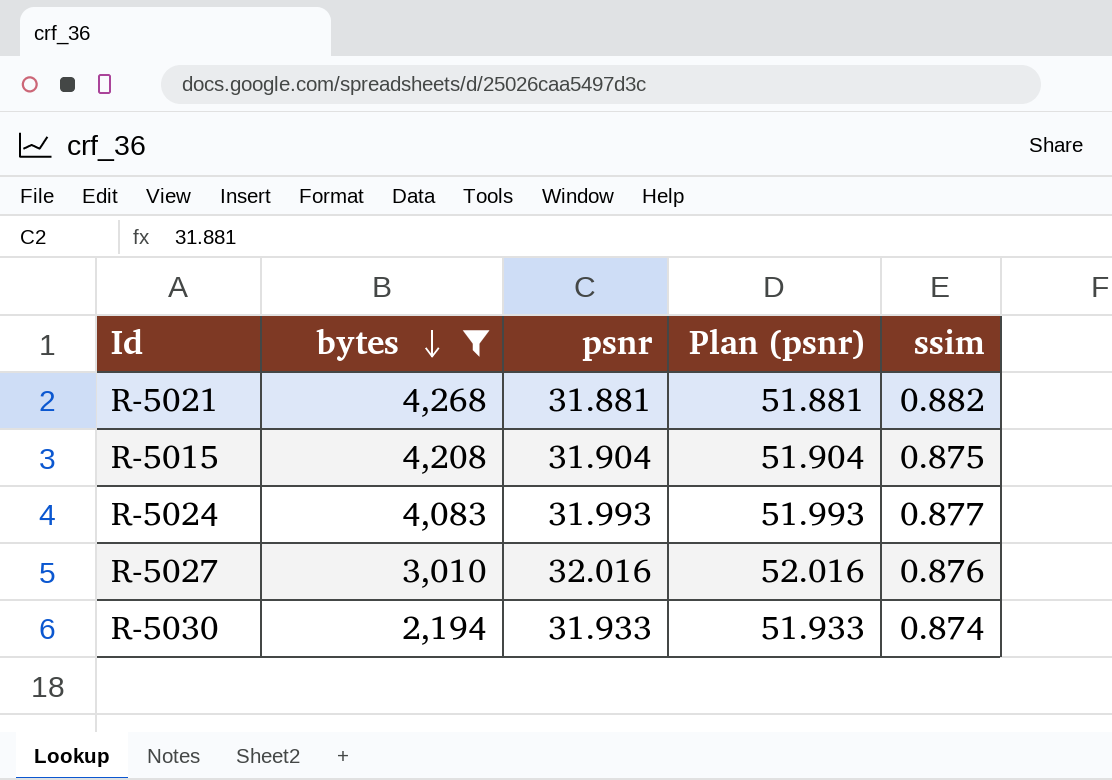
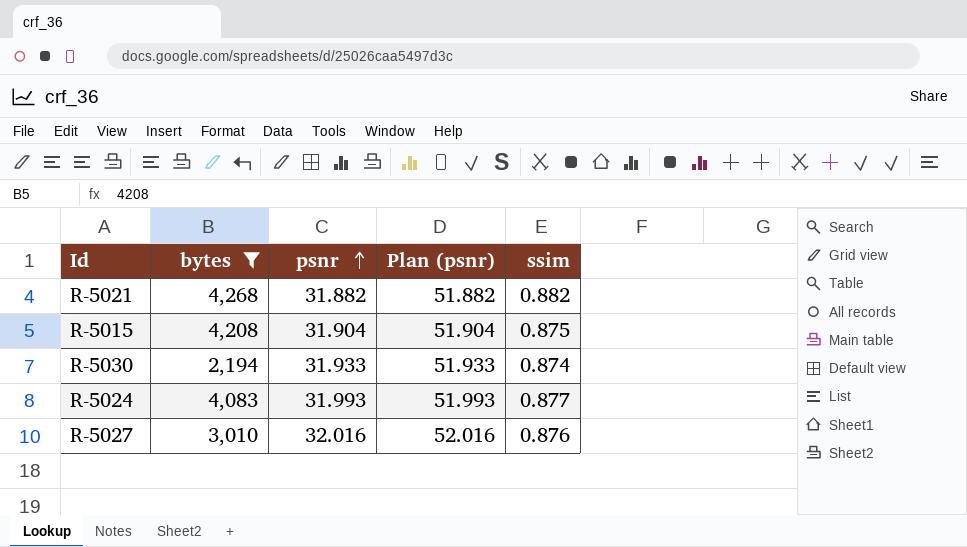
row order: bytes descending -> psnr ascending
R-5021 | psnr: 31.881 -> 31.882
R-5021 | Plan (psnr): 51.881 -> 51.882

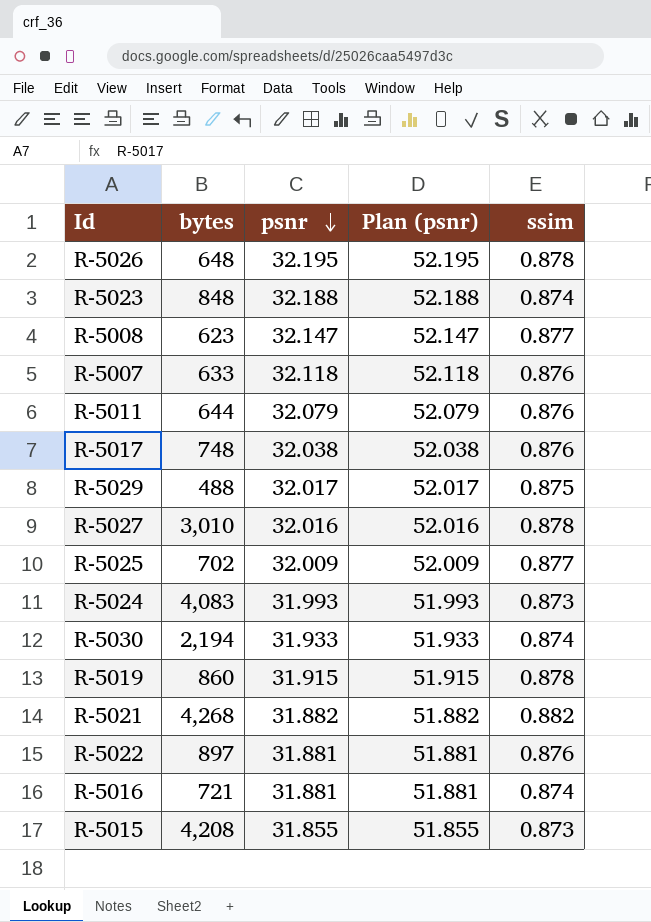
filter: bytes >= 2,194 -> none
row order: psnr ascending -> psnr descending
R-5027 | ssim: 0.876 -> 0.878
R-5024 | ssim: 0.877 -> 0.873
R-5015 | psnr: 31.904 -> 31.855
R-5015 | Plan (psnr): 51.904 -> 51.855
R-5015 | ssim: 0.875 -> 0.873

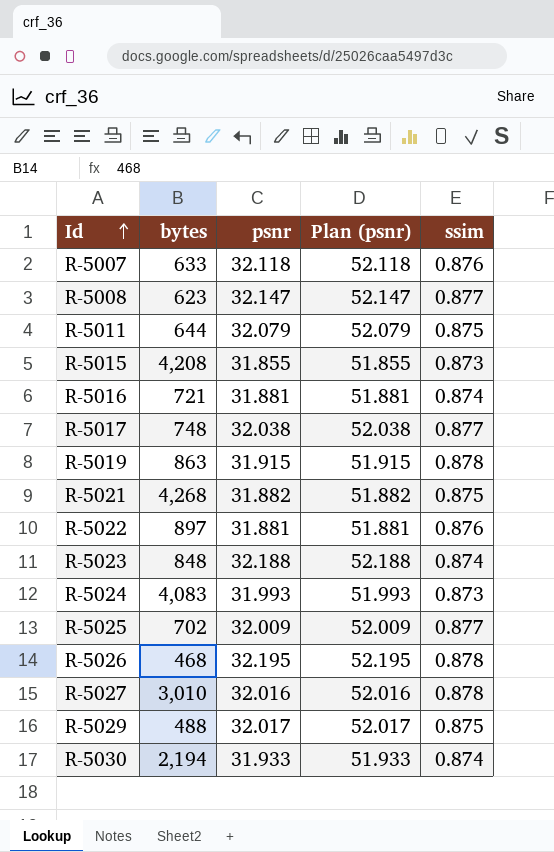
row order: psnr descending -> Id ascending
R-5011 | ssim: 0.876 -> 0.875
R-5017 | ssim: 0.876 -> 0.877
R-5019 | bytes: 860 -> 863
R-5021 | ssim: 0.882 -> 0.875
R-5026 | bytes: 648 -> 468

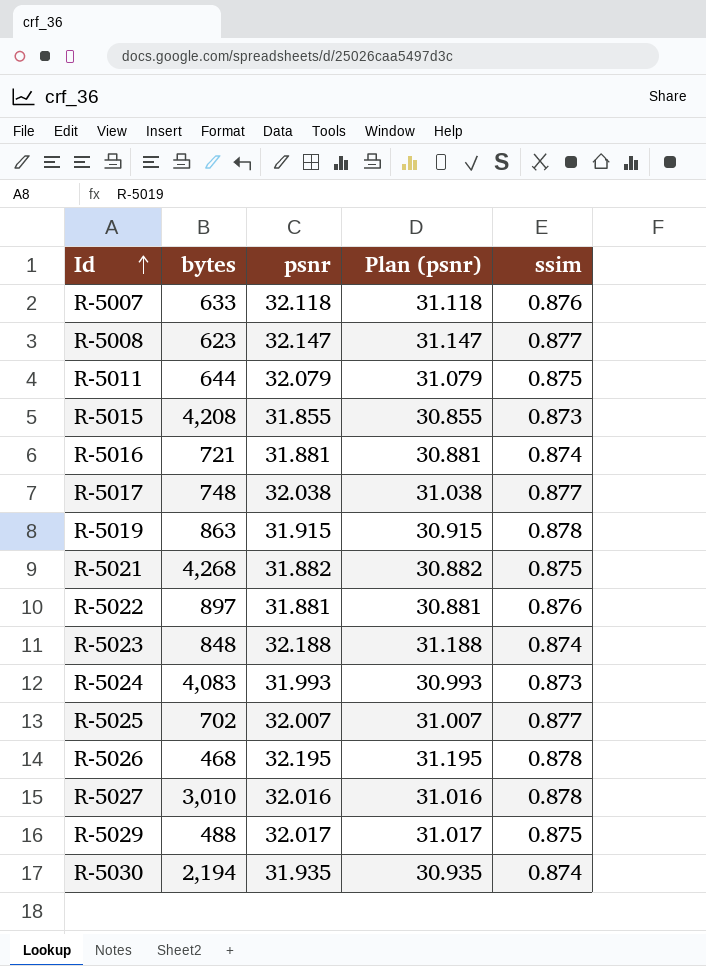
column Plan (psnr) | formula: [psnr] + 20 -> [psnr] - 1
R-5025 | psnr: 32.009 -> 32.007
R-5030 | psnr: 31.933 -> 31.935

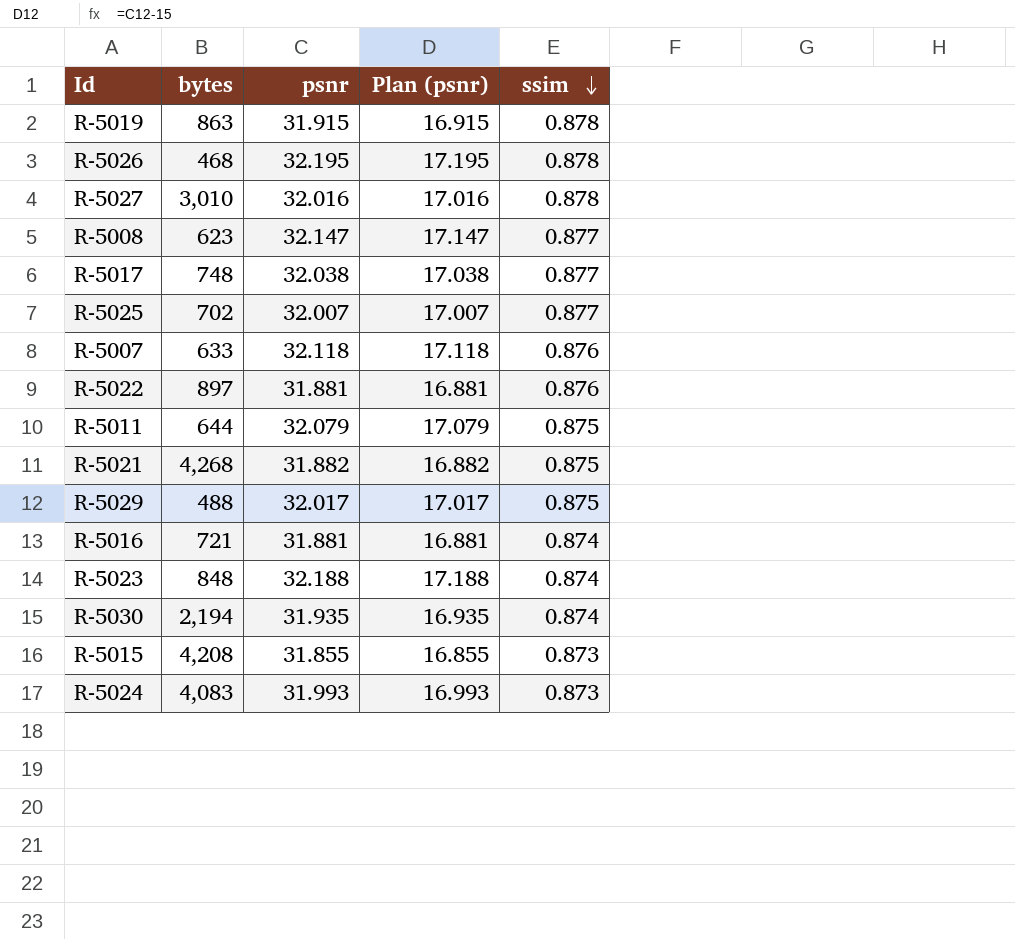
row order: Id ascending -> ssim descending
column Plan (psnr) | formula: [psnr] - 1 -> [psnr] - 15

